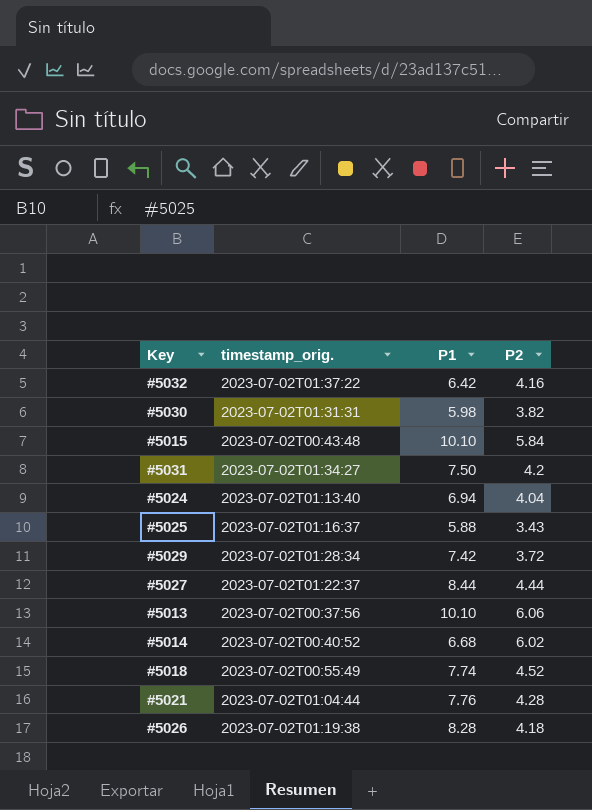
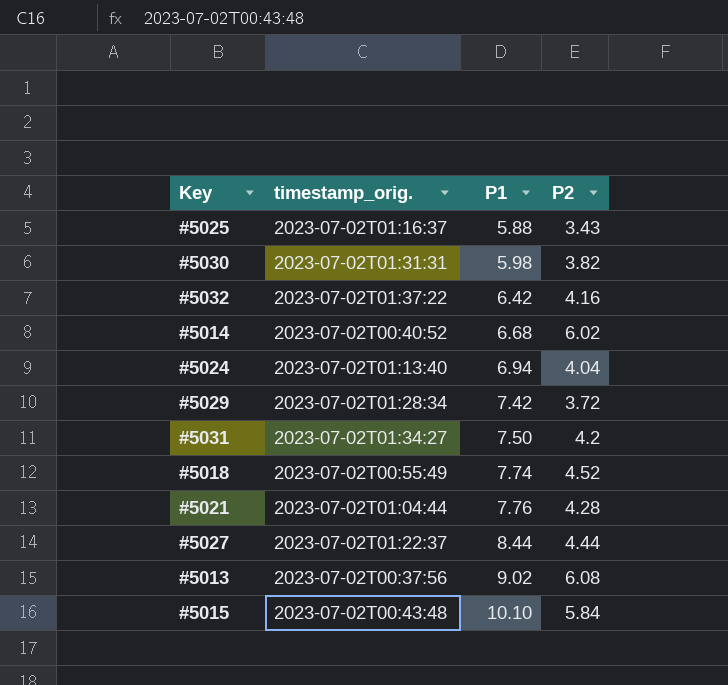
row order: none -> P1 ascending
row #5026: 2023-07-02T01:19:38 | 8.28 | 4.18 -> none
#5013 | P1: 10.10 -> 9.02
#5013 | P2: 6.06 -> 6.08

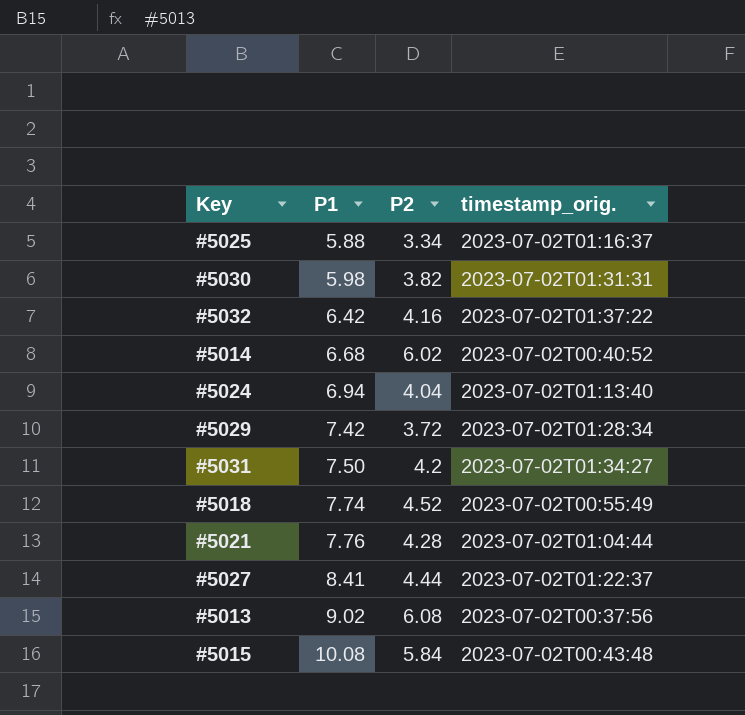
column timestamp_orig. | position: 2 -> 4
#5025 | P2: 3.43 -> 3.34
#5027 | P1: 8.44 -> 8.41
#5015 | P1: 10.10 -> 10.08

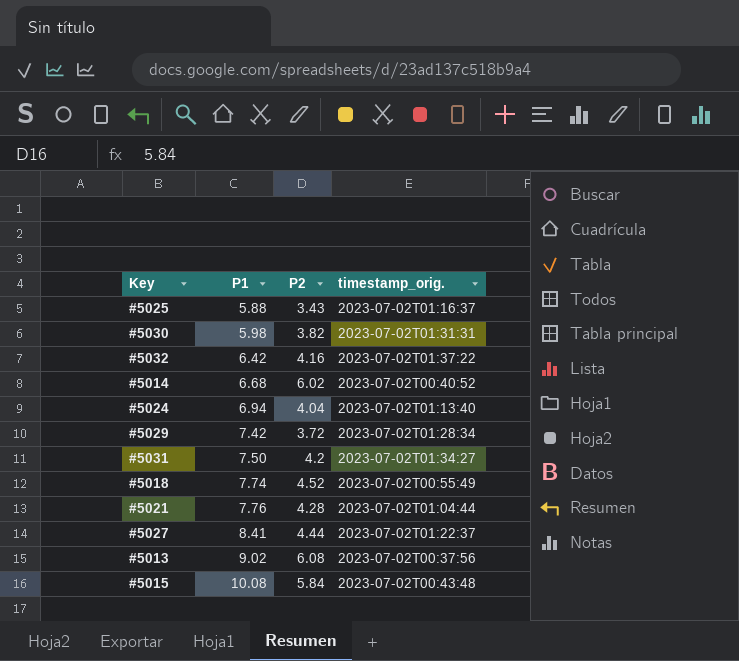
#5025 | P2: 3.34 -> 3.43

